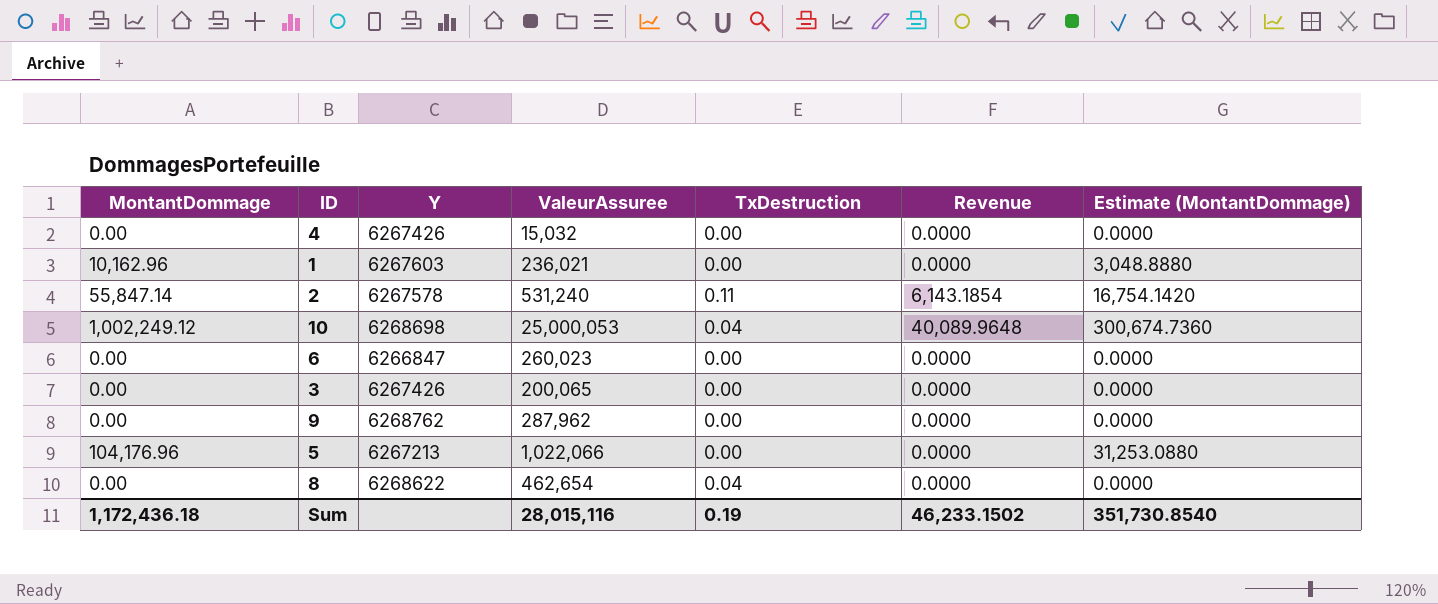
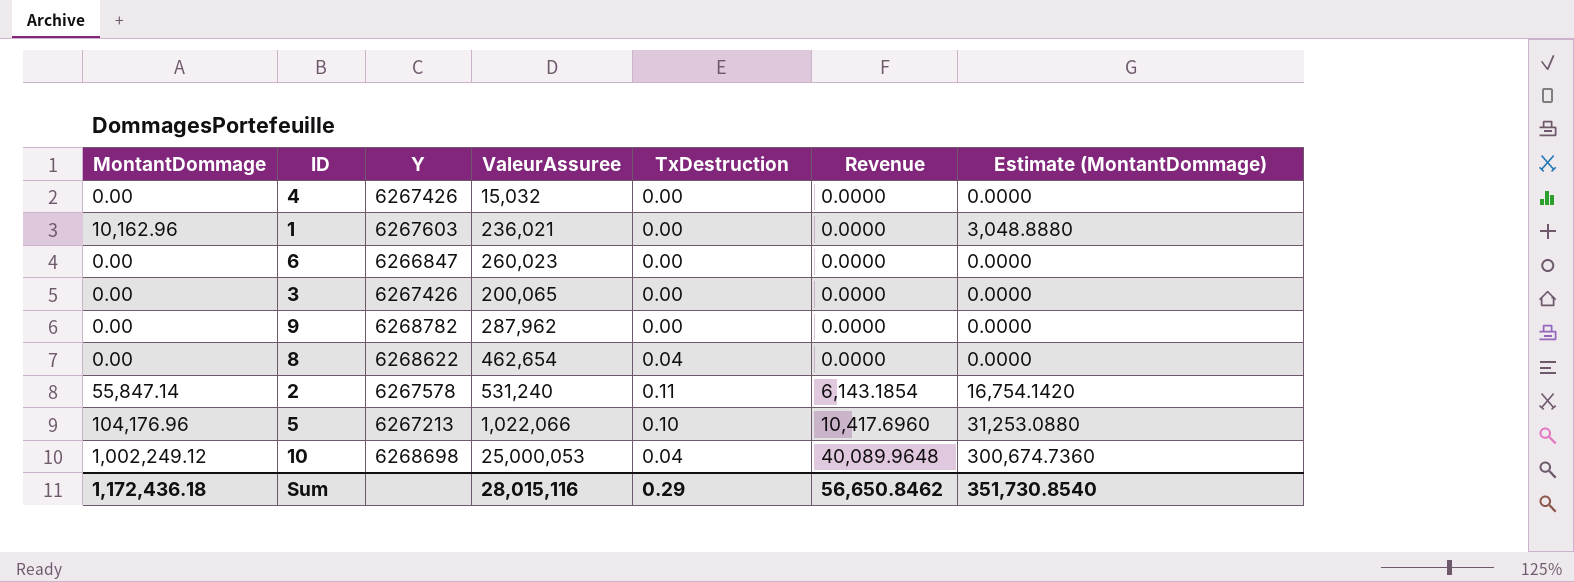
row order: none -> Revenue ascending
9 | Y: 6268762 -> 6268782
5 | TxDestruction: 0.00 -> 0.10
5 | Revenue: 0.0000 -> 10,417.6960
Sum | TxDestruction: 0.19 -> 0.29
Sum | Revenue: 46,233.1502 -> 56,650.8462

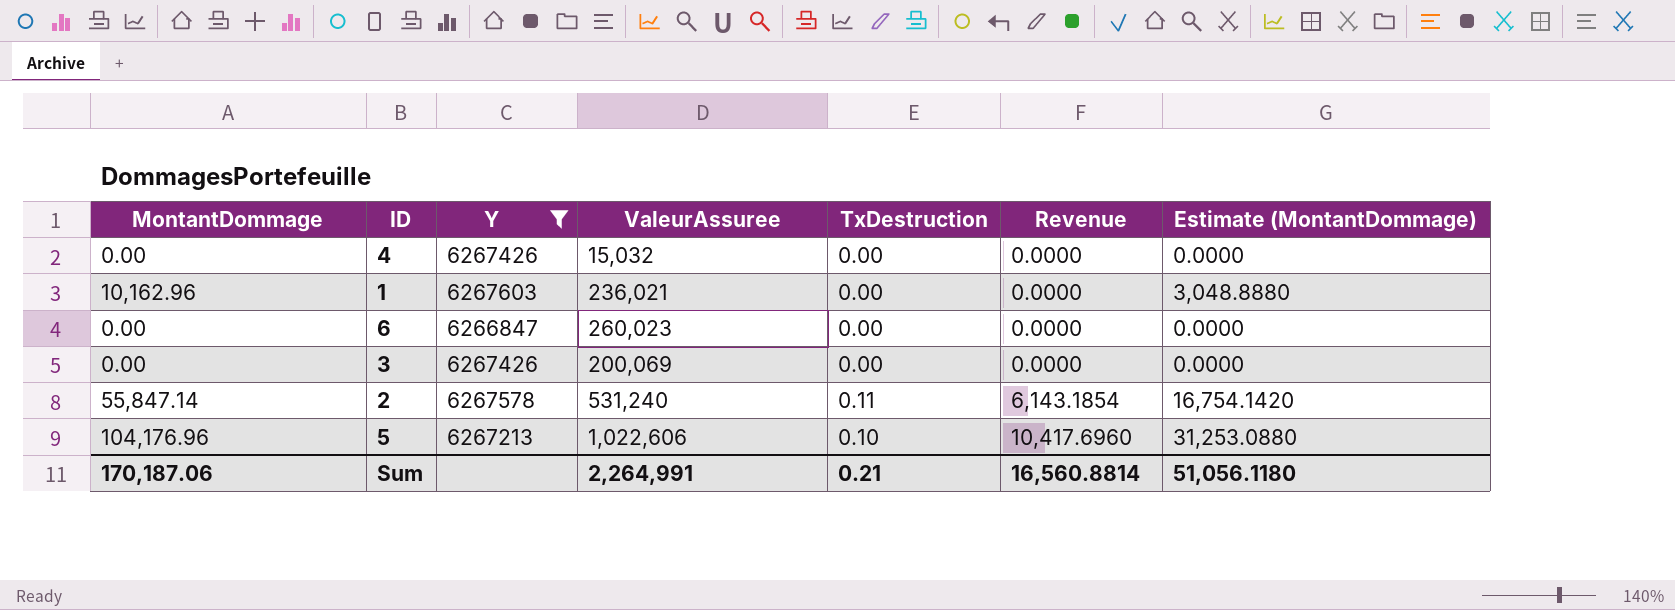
filter: none -> Y <= 6267603
3 | ValeurAssuree: 200,065 -> 200,069
5 | ValeurAssuree: 1,022,066 -> 1,022,606
Sum | MontantDommage: 1,172,436.18 -> 170,187.06
Sum | ValeurAssuree: 28,015,116 -> 2,264,991
Sum | TxDestruction: 0.29 -> 0.21
Sum | Revenue: 56,650.8462 -> 16,560.8814
Sum | Estimate (MontantDommage): 351,730.8540 -> 51,056.1180

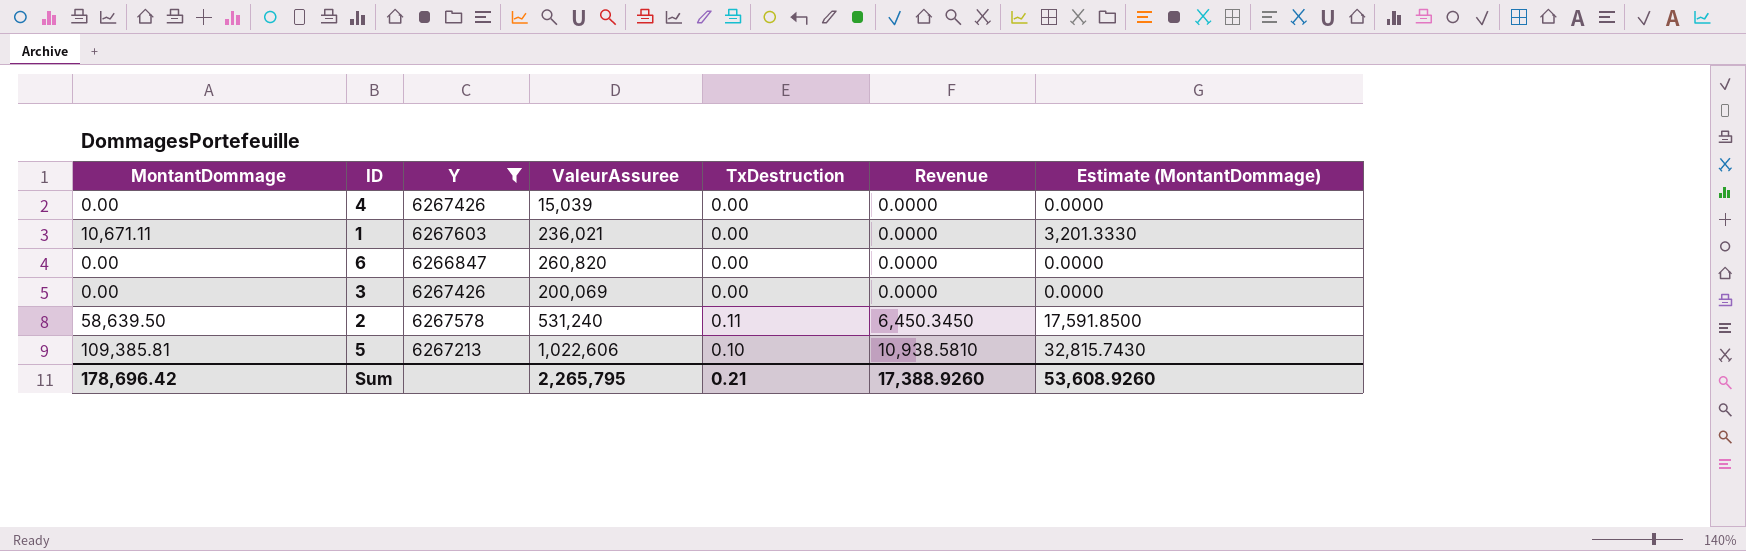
4 | ValeurAssuree: 15,032 -> 15,039
1 | MontantDommage: 10,162.96 -> 10,671.11
1 | Estimate (MontantDommage): 3,048.8880 -> 3,201.3330
6 | ValeurAssuree: 260,023 -> 260,820
2 | MontantDommage: 55,847.14 -> 58,639.50
2 | Revenue: 6,143.1854 -> 6,450.3450
2 | Estimate (MontantDommage): 16,754.1420 -> 17,591.8500
5 | MontantDommage: 104,176.96 -> 109,385.81
5 | Revenue: 10,417.6960 -> 10,938.5810
5 | Estimate (MontantDommage): 31,253.0880 -> 32,815.7430
Sum | MontantDommage: 170,187.06 -> 178,696.42
Sum | ValeurAssuree: 2,264,991 -> 2,265,795
Sum | Revenue: 16,560.8814 -> 17,388.9260
Sum | Estimate (MontantDommage): 51,056.1180 -> 53,608.9260

